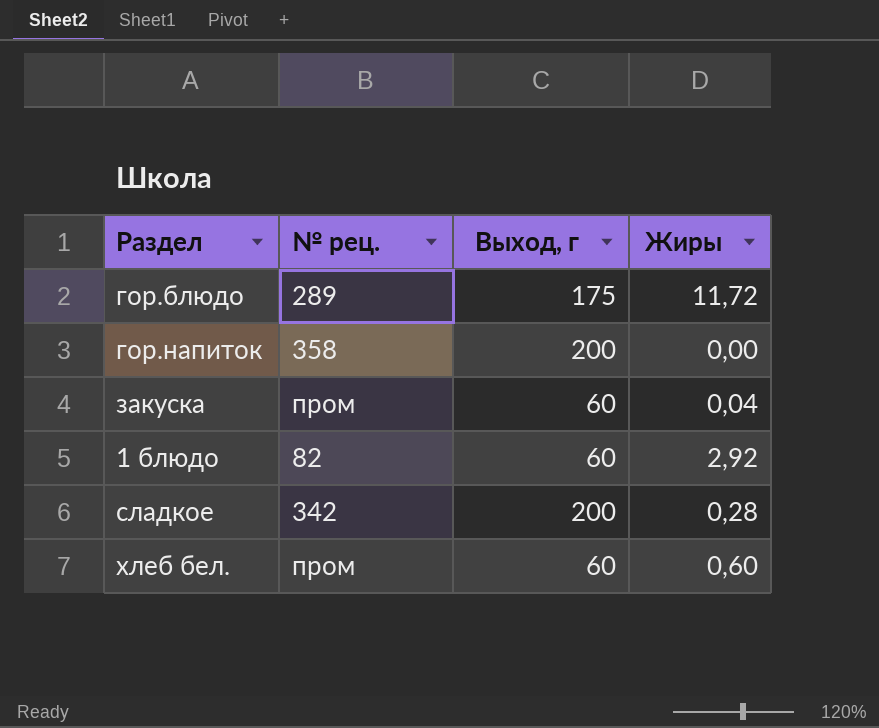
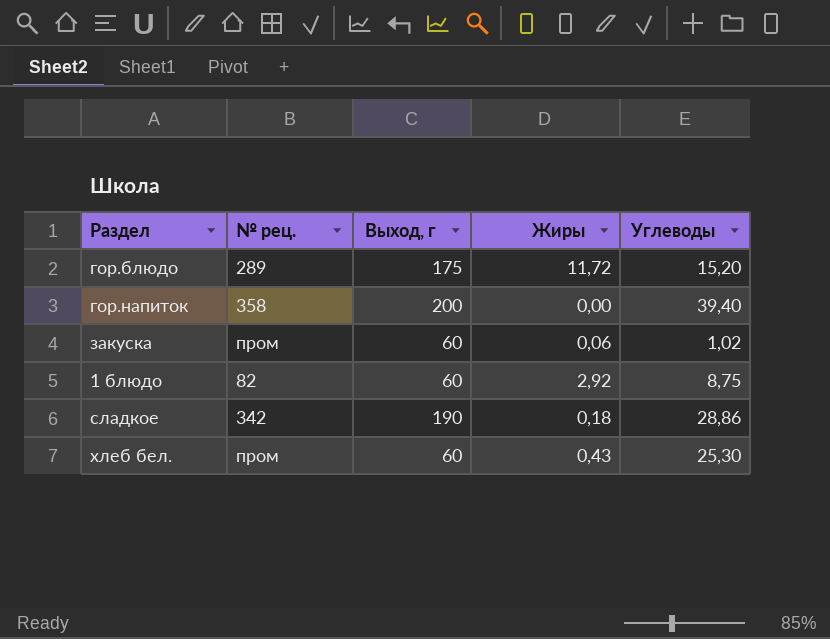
column Углеводы | position: none -> 5
закуска | Жиры: 0,04 -> 0,06
сладкое | Выход, г: 200 -> 190
сладкое | Жиры: 0,28 -> 0,18
хлеб бел. | Жиры: 0,60 -> 0,43

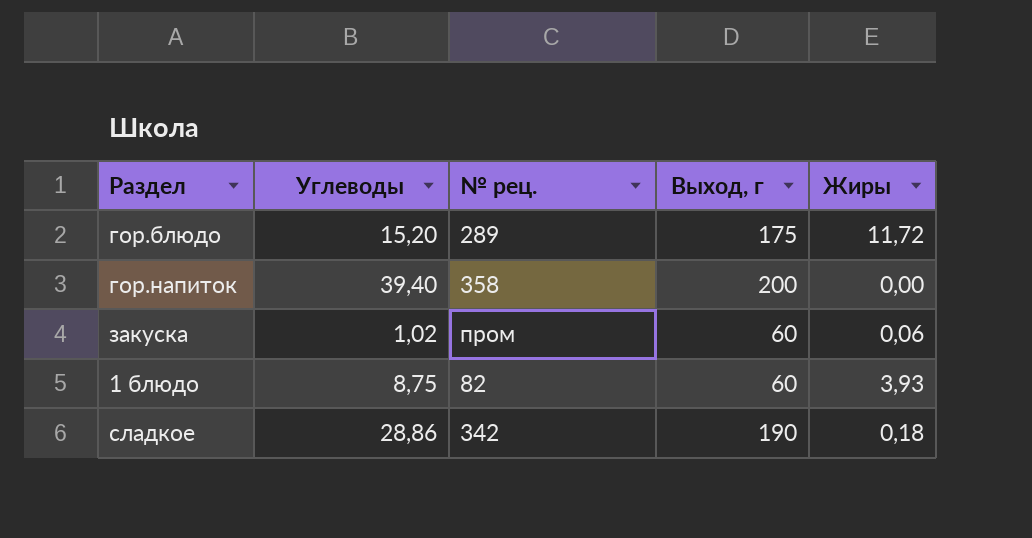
column Углеводы | position: 5 -> 2
row хлеб бел.: пром | 60 | 0,43 | 25,30 -> none
1 блюдо | Жиры: 2,92 -> 3,93

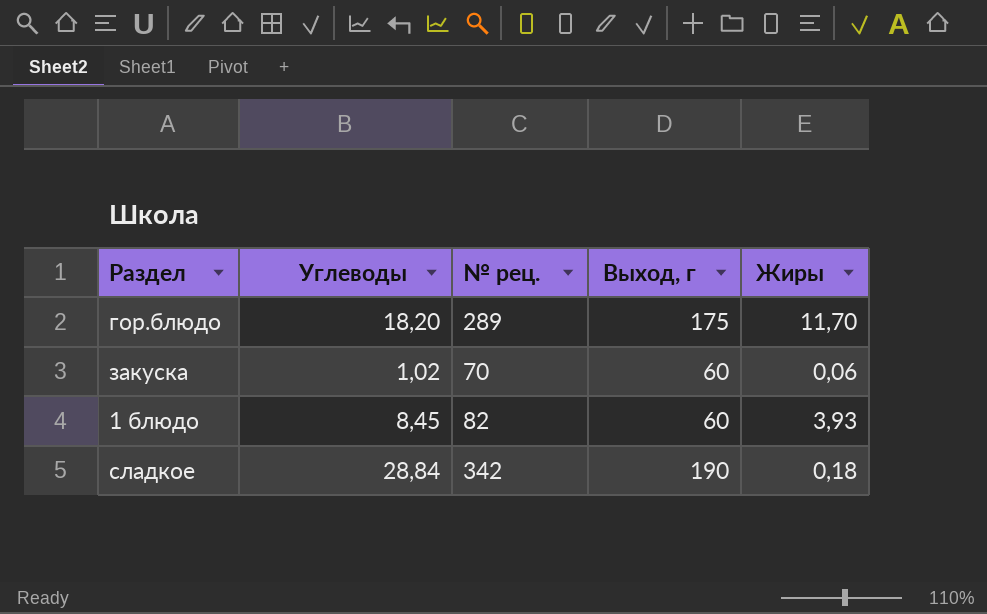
row гор.напиток: 39,40 | 358 | 200 | 0,00 -> none
гор.блюдо | Углеводы: 15,20 -> 18,20
гор.блюдо | Жиры: 11,72 -> 11,70
закуска | № рец.: пром -> 70
1 блюдо | Углеводы: 8,75 -> 8,45
сладкое | Углеводы: 28,86 -> 28,84

